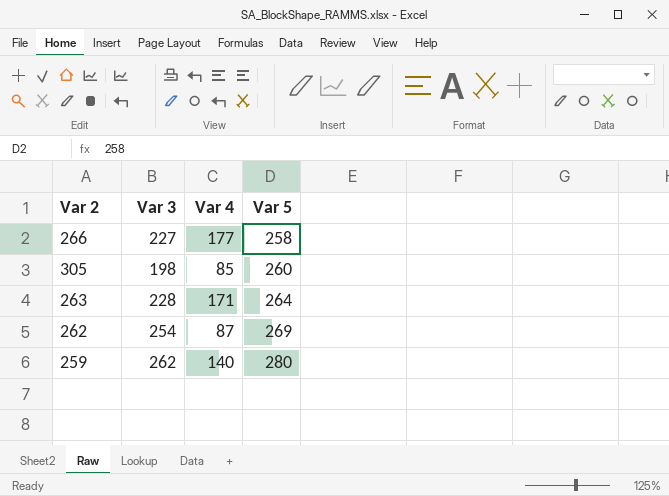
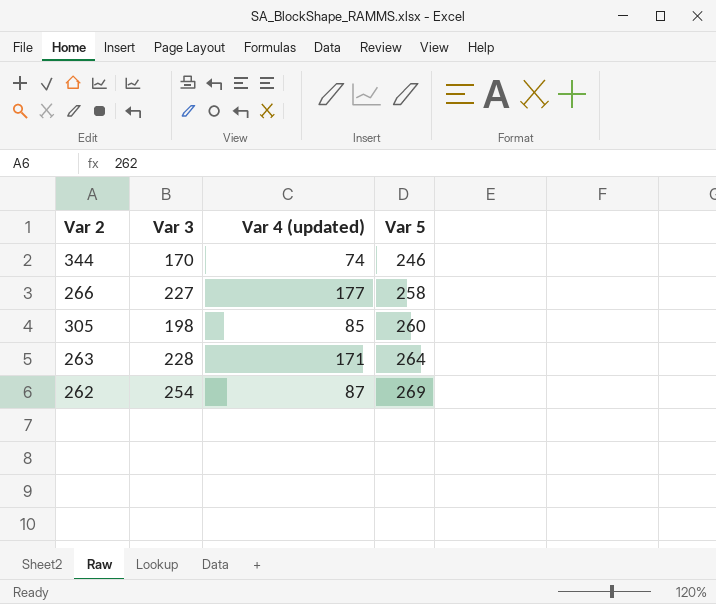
column name: Var 4 -> Var 4 (updated)
row 259: 262 | 140 | 280 -> none
row 344: none -> 170 | 74 | 246

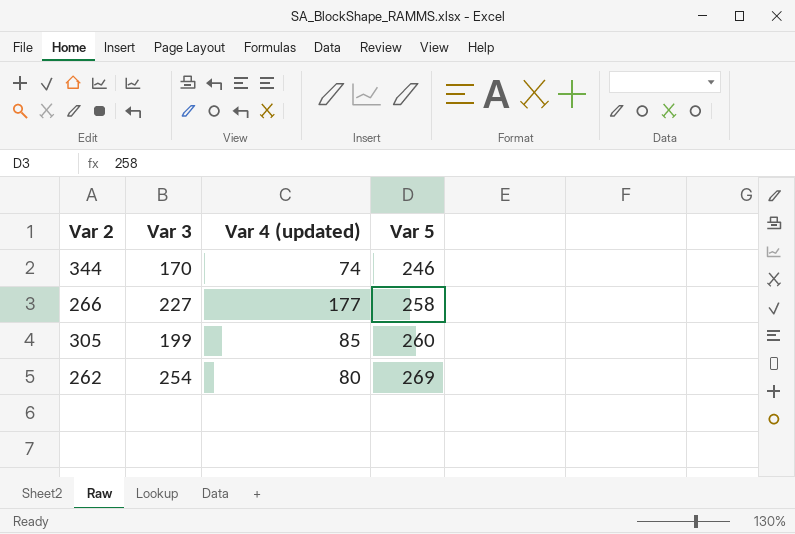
row 263: 228 | 171 | 264 -> none
305 | Var 3: 198 -> 199
262 | Var 4 (updated): 87 -> 80

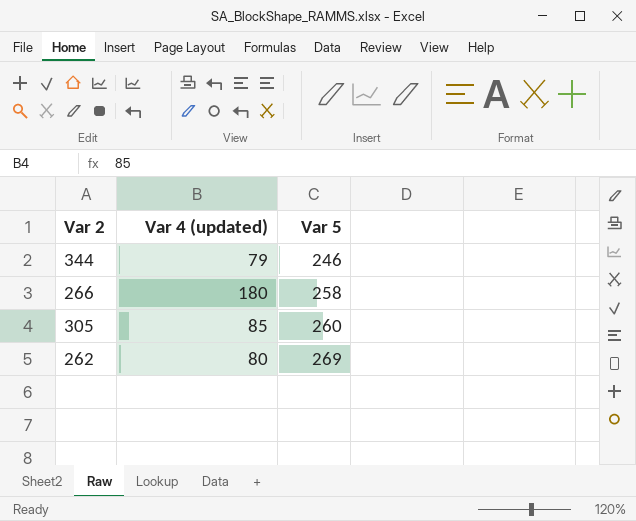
column Var 3 | position: 2 -> none
344 | Var 4 (updated): 74 -> 79
266 | Var 4 (updated): 177 -> 180

